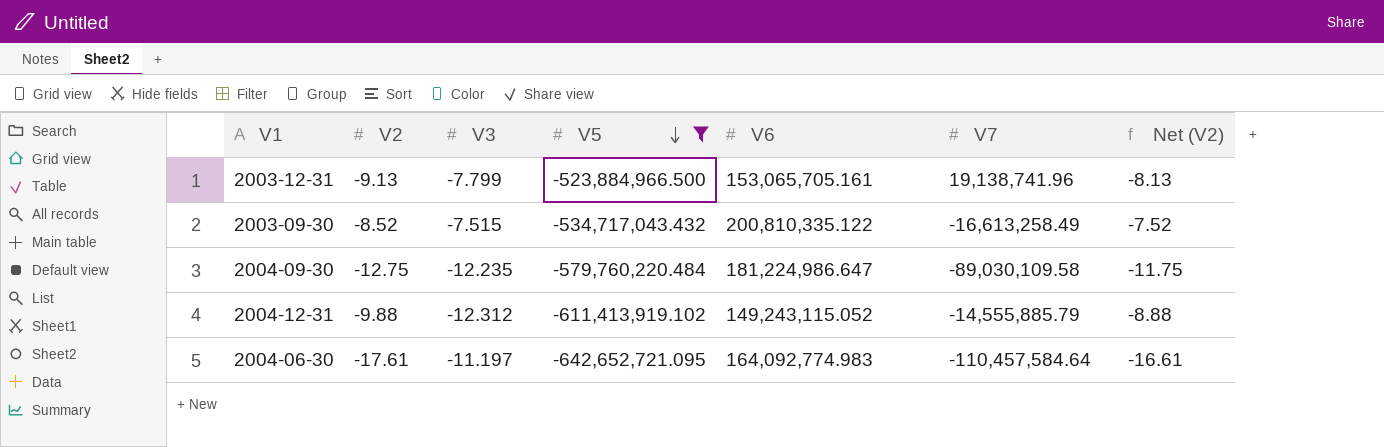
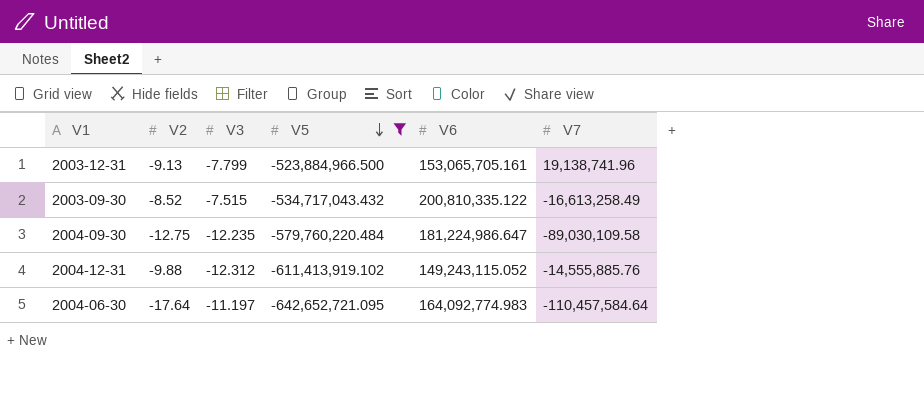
column Net (V2) | formula: [V2] + 1 -> none
2004-12-31 | V7: -14,555,885.79 -> -14,555,885.76
2004-06-30 | V2: -17.61 -> -17.64

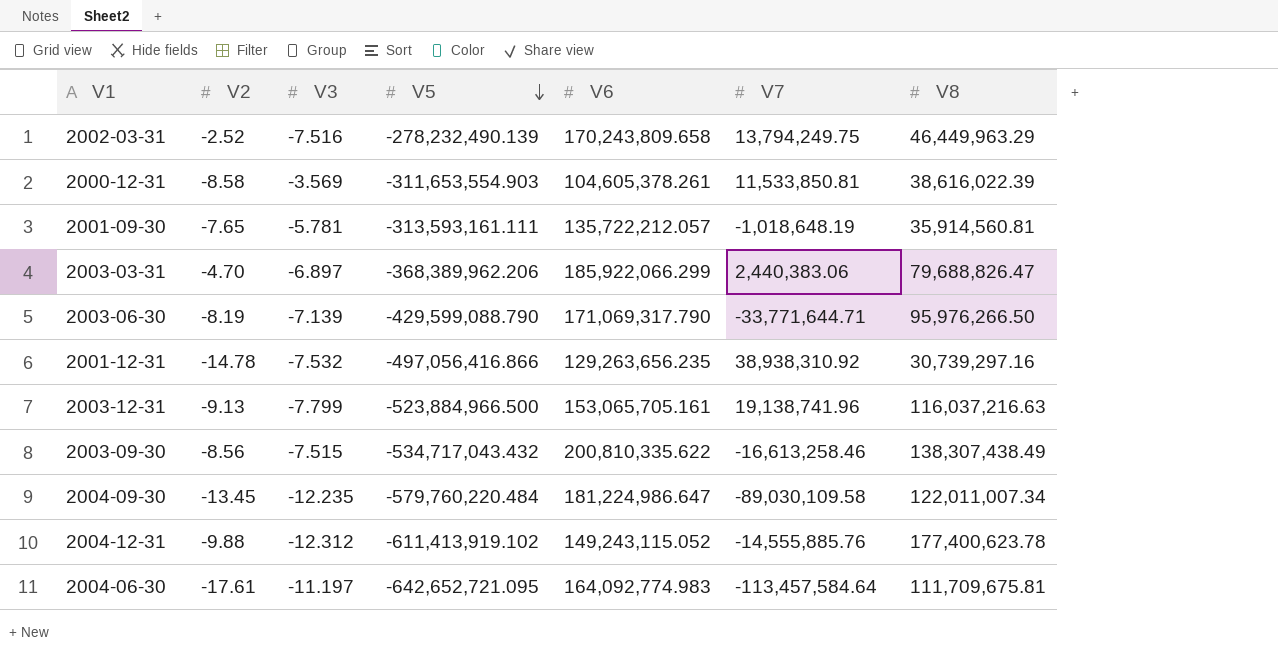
filter: V5 <= -523,884,966.500 -> none
column V8 | position: none -> 7
2003-09-30 | V2: -8.52 -> -8.56
2003-09-30 | V6: 200,810,335.122 -> 200,810,335.622
2003-09-30 | V7: -16,613,258.49 -> -16,613,258.46
2004-09-30 | V2: -12.75 -> -13.45
2004-06-30 | V2: -17.64 -> -17.61
2004-06-30 | V7: -110,457,584.64 -> -113,457,584.64

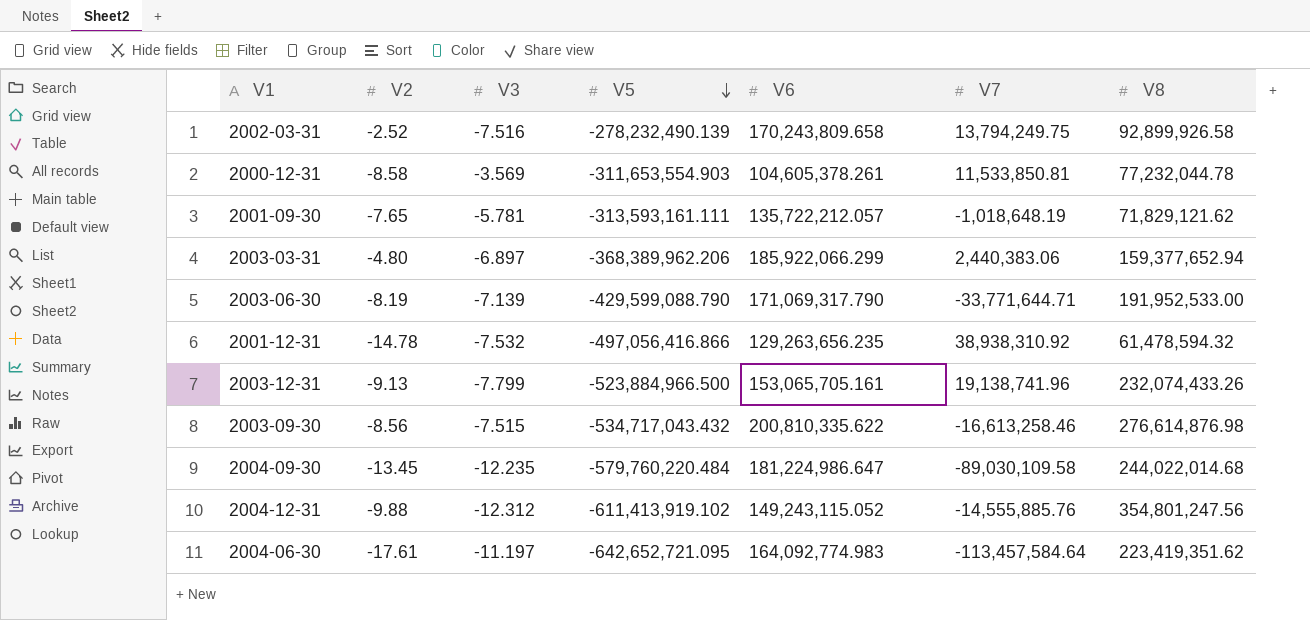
2002-03-31 | V8: 46,449,963.29 -> 92,899,926.58
2000-12-31 | V8: 38,616,022.39 -> 77,232,044.78
2001-09-30 | V8: 35,914,560.81 -> 71,829,121.62
2003-03-31 | V2: -4.70 -> -4.80
2003-03-31 | V8: 79,688,826.47 -> 159,377,652.94
2003-06-30 | V8: 95,976,266.50 -> 191,952,533.00
2001-12-31 | V8: 30,739,297.16 -> 61,478,594.32
2003-12-31 | V8: 116,037,216.63 -> 232,074,433.26
2003-09-30 | V8: 138,307,438.49 -> 276,614,876.98
2004-09-30 | V8: 122,011,007.34 -> 244,022,014.68
2004-12-31 | V8: 177,400,623.78 -> 354,801,247.56
2004-06-30 | V8: 111,709,675.81 -> 223,419,351.62

